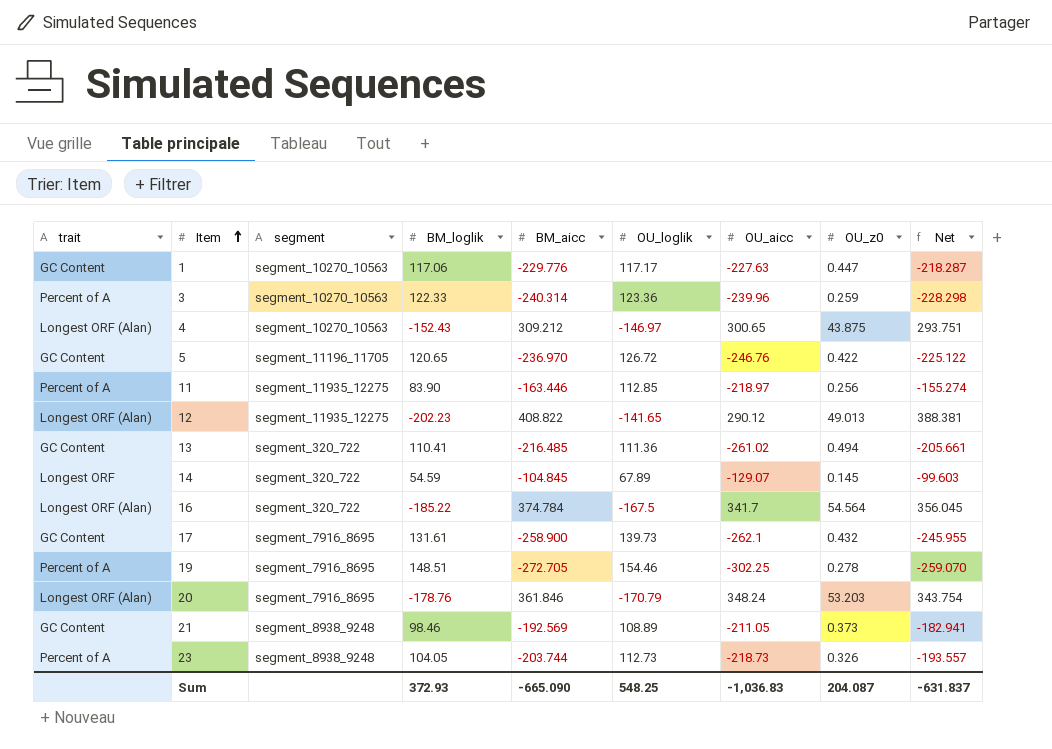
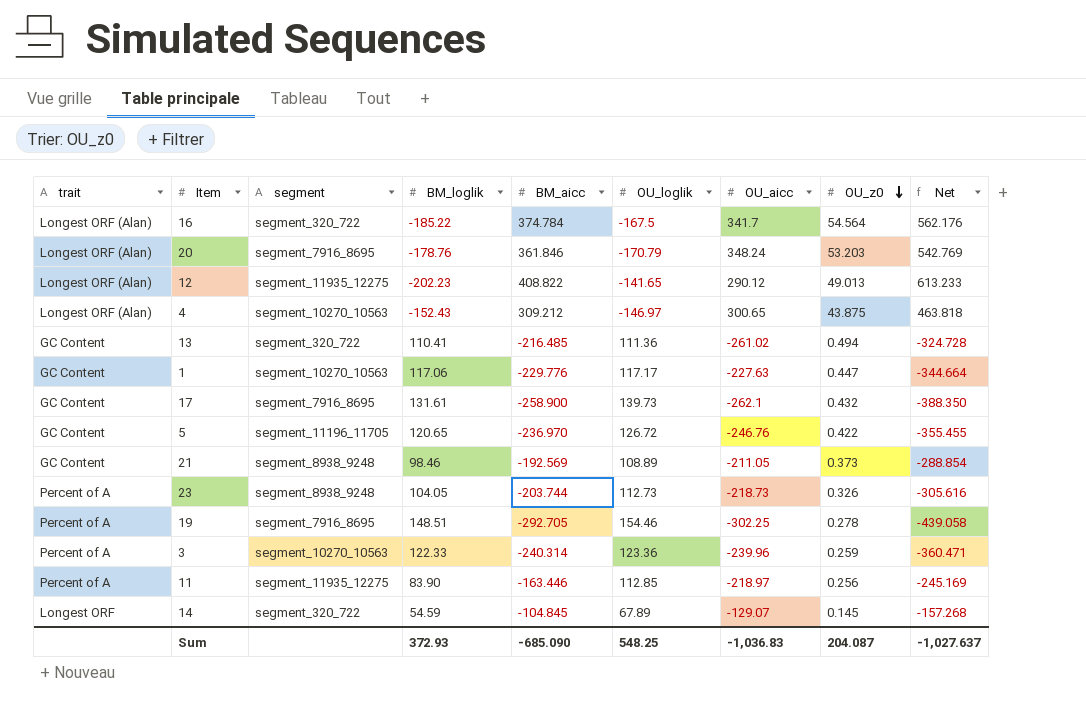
row order: Item ascending -> OU_z0 descending
column Net | formula: [BM_aicc] * 0.95 -> [BM_aicc] * 1.5
19 | BM_aicc: -272.705 -> -292.705
Sum | BM_aicc: -665.090 -> -685.090
Sum | Net: -631.837 -> -1,027.637

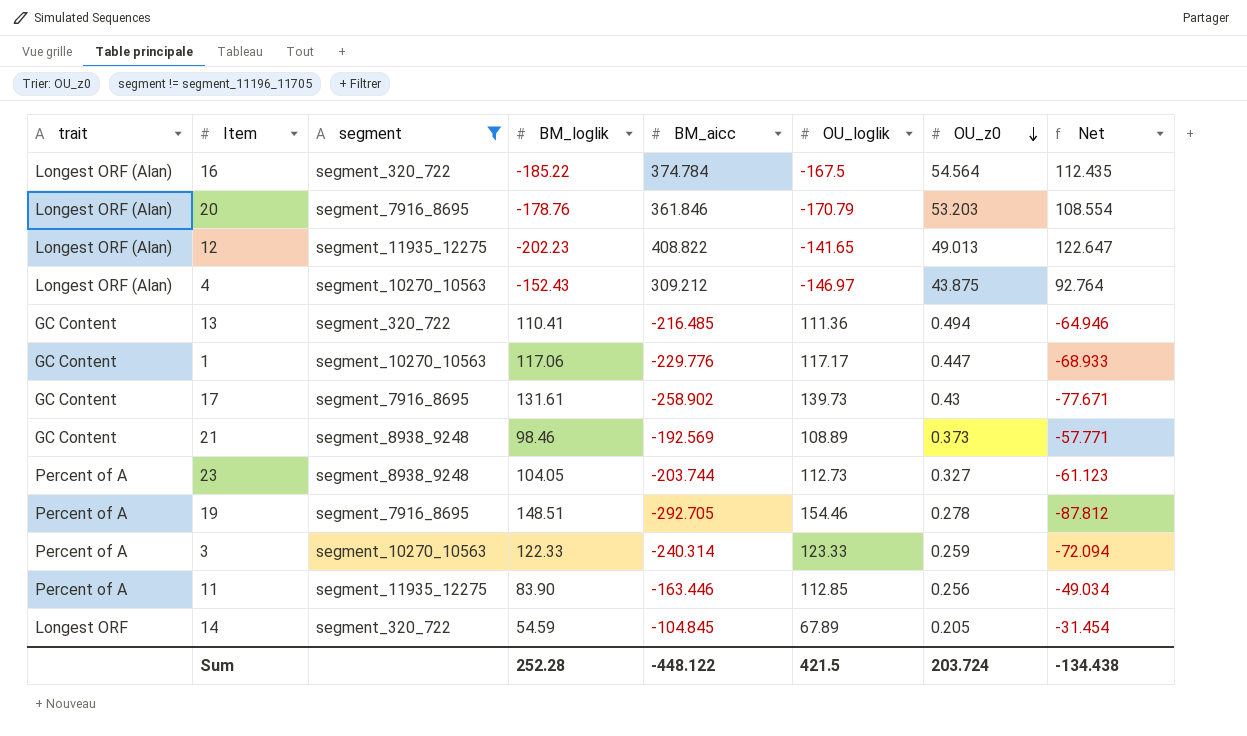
filter: none -> segment != segment_11196_11705
column OU_aicc | position: 7 -> none
column Net | formula: [BM_aicc] * 1.5 -> [BM_aicc] * 0.3
17 | BM_aicc: -258.900 -> -258.902
17 | OU_z0: 0.432 -> 0.43
23 | OU_z0: 0.326 -> 0.327
3 | OU_loglik: 123.36 -> 123.33
14 | OU_z0: 0.145 -> 0.205
Sum | BM_loglik: 372.93 -> 252.28
Sum | BM_aicc: -685.090 -> -448.122
Sum | OU_loglik: 548.25 -> 421.5
Sum | OU_z0: 204.087 -> 203.724
Sum | Net: -1,027.637 -> -134.438

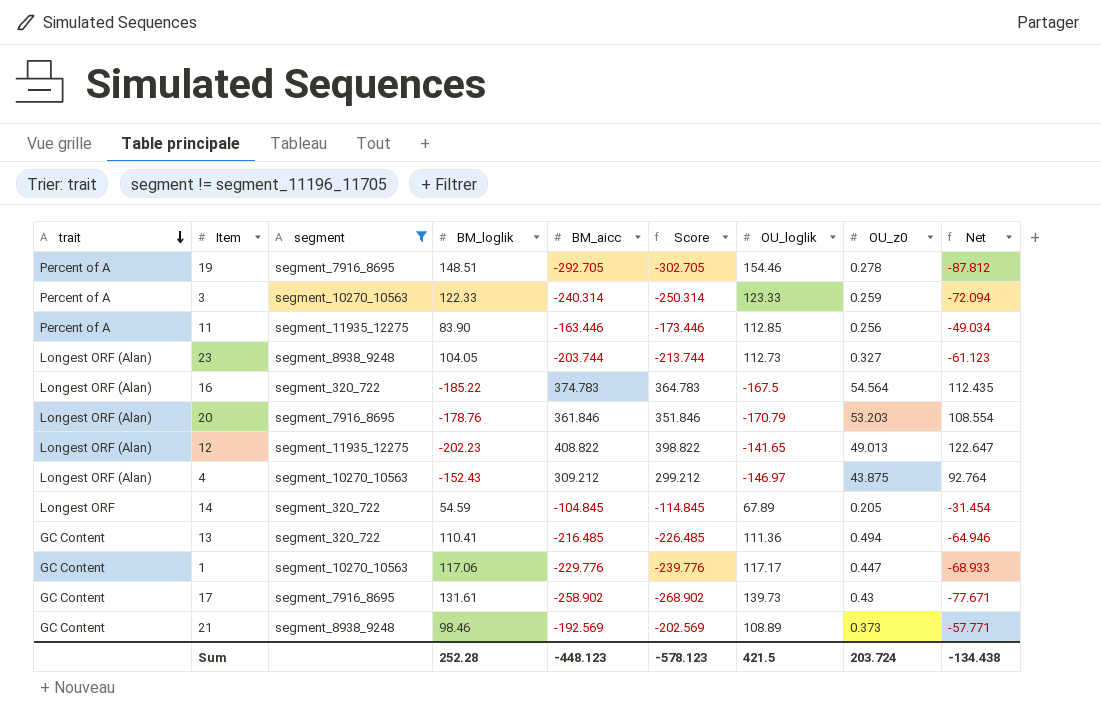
row order: OU_z0 descending -> trait descending
column Score | formula: none -> [BM_aicc] - 10
23 | trait: Percent of A -> Longest ORF (Alan)
16 | BM_aicc: 374.784 -> 374.783
Sum | BM_aicc: -448.122 -> -448.123

